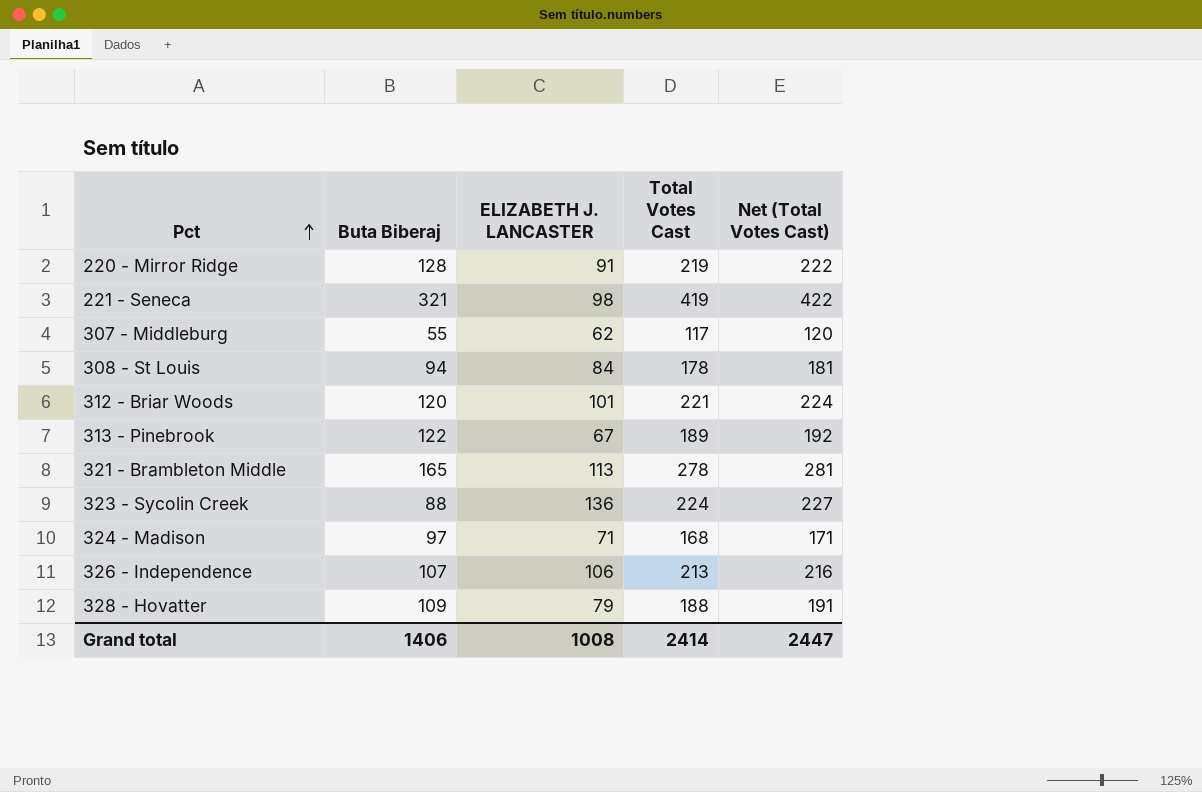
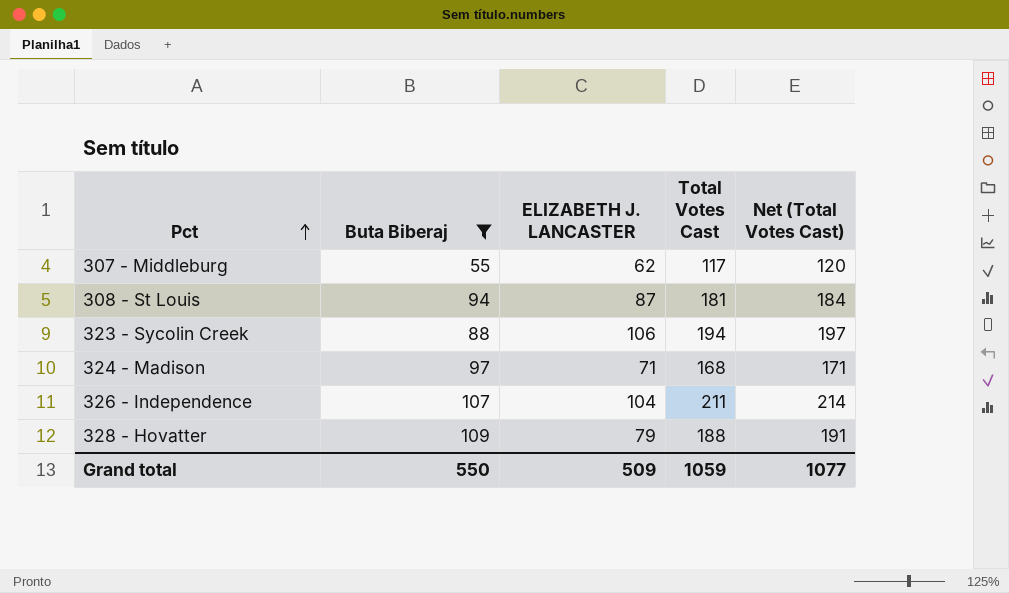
filter: none -> Buta Biberaj <= 109
308 - St Louis | ELIZABETH J. LANCASTER: 84 -> 87
308 - St Louis | Total Votes Cast: 178 -> 181
308 - St Louis | Net (Total Votes Cast): 181 -> 184
323 - Sycolin Creek | ELIZABETH J. LANCASTER: 136 -> 106
323 - Sycolin Creek | Total Votes Cast: 224 -> 194
323 - Sycolin Creek | Net (Total Votes Cast): 227 -> 197
326 - Independence | ELIZABETH J. LANCASTER: 106 -> 104
326 - Independence | Total Votes Cast: 213 -> 211
326 - Independence | Net (Total Votes Cast): 216 -> 214
Grand total | Buta Biberaj: 1406 -> 550
Grand total | ELIZABETH J. LANCASTER: 1008 -> 509
Grand total | Total Votes Cast: 2414 -> 1059
Grand total | Net (Total Votes Cast): 2447 -> 1077

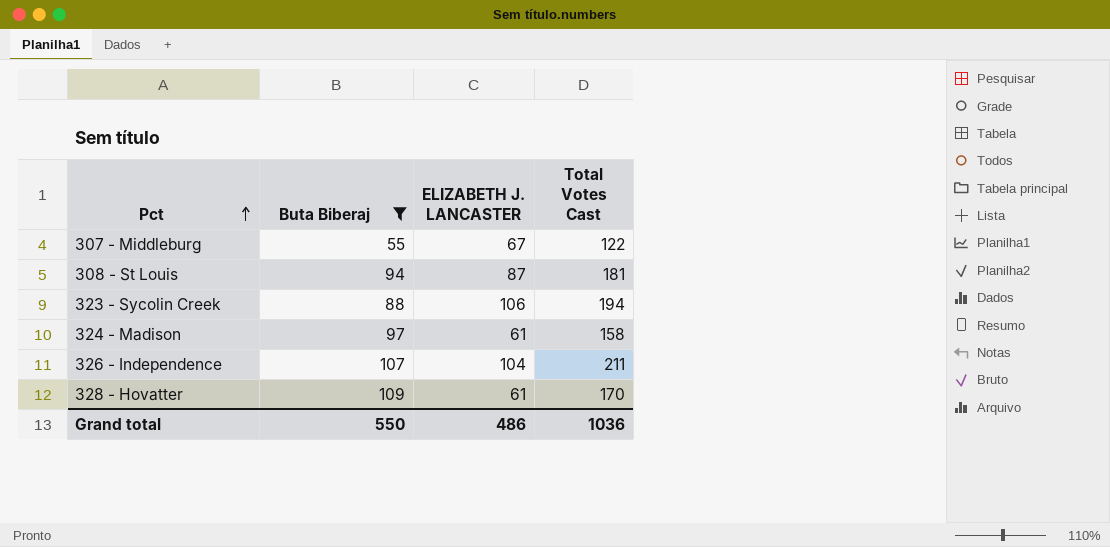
column Net (Total Votes Cast) | formula: [Total Votes Cast] + 3 -> none
307 - Middleburg | ELIZABETH J. LANCASTER: 62 -> 67
307 - Middleburg | Total Votes Cast: 117 -> 122
324 - Madison | ELIZABETH J. LANCASTER: 71 -> 61
324 - Madison | Total Votes Cast: 168 -> 158
328 - Hovatter | ELIZABETH J. LANCASTER: 79 -> 61
328 - Hovatter | Total Votes Cast: 188 -> 170
Grand total | ELIZABETH J. LANCASTER: 509 -> 486
Grand total | Total Votes Cast: 1059 -> 1036

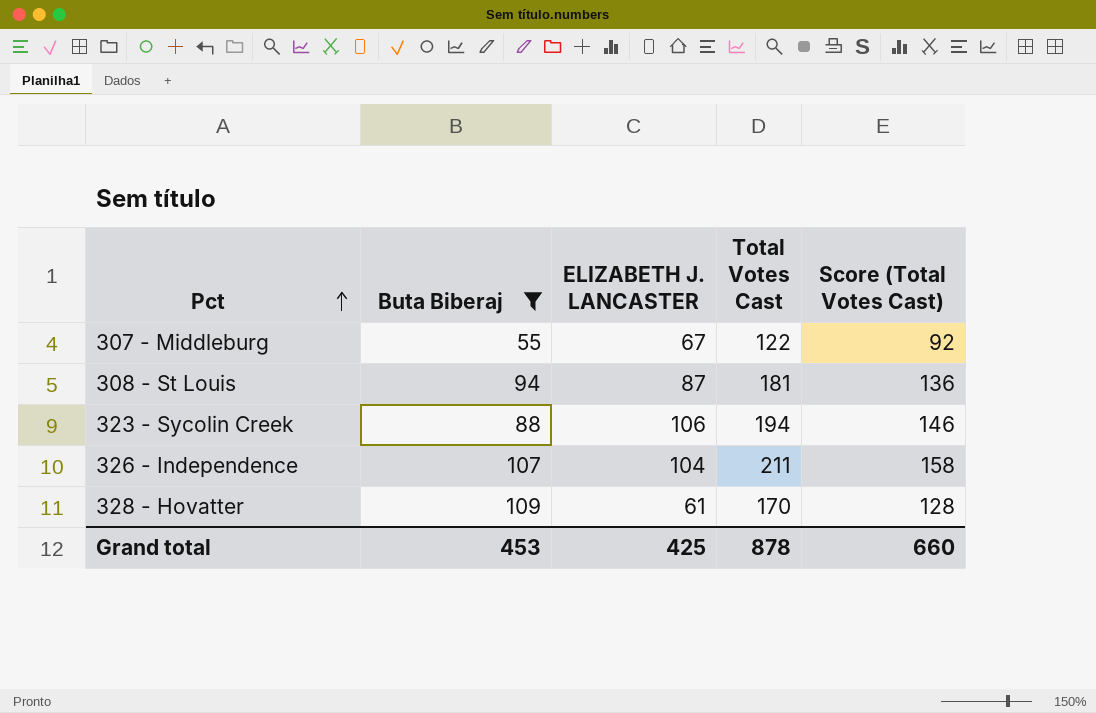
column Score (Total Votes Cast) | formula: none -> [Total Votes Cast] * 0.75
row 324 - Madison: 97 | 61 | 158 -> none
Grand total | Buta Biberaj: 550 -> 453
Grand total | ELIZABETH J. LANCASTER: 486 -> 425
Grand total | Total Votes Cast: 1036 -> 878

